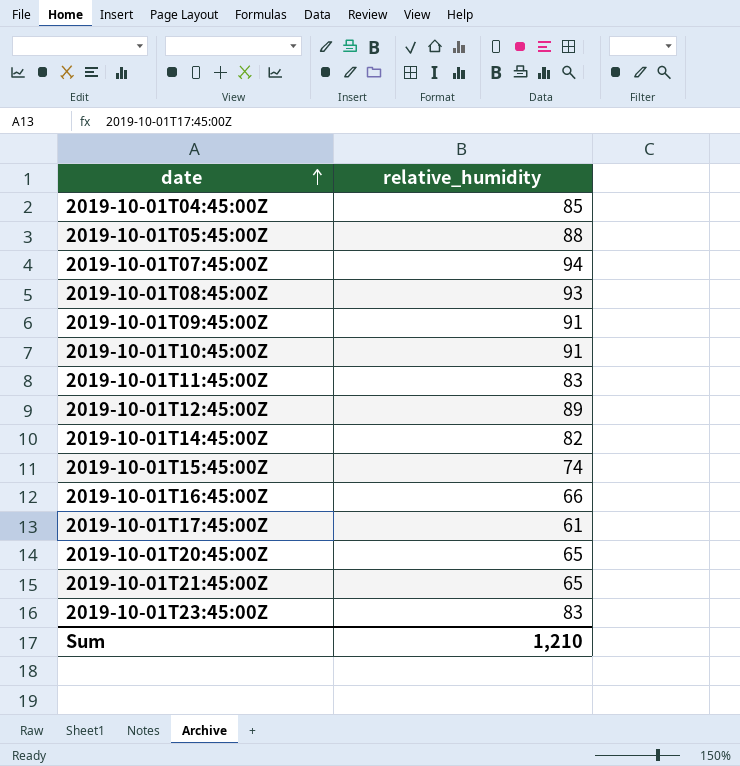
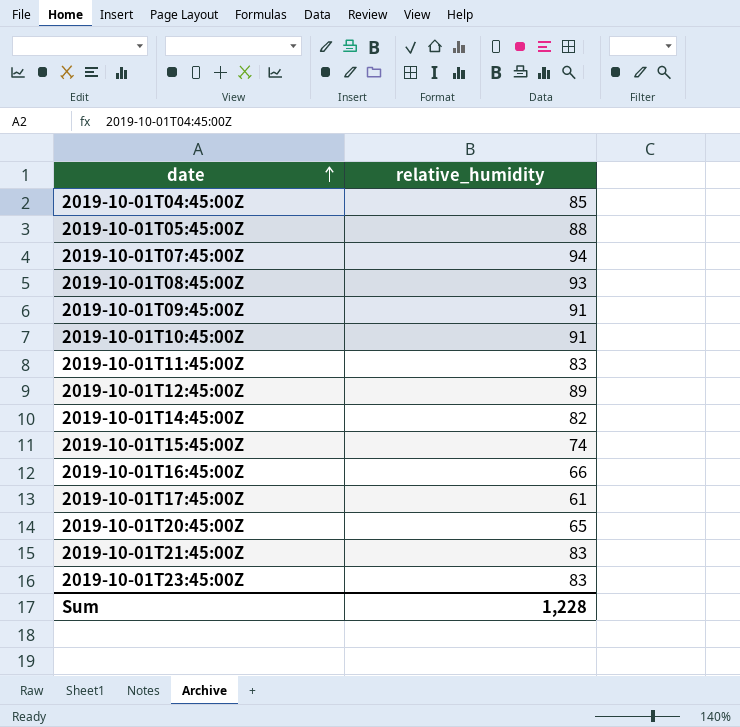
2019-10-01T21:45:00Z | relative_humidity: 65 -> 83
Sum | relative_humidity: 1,210 -> 1,228

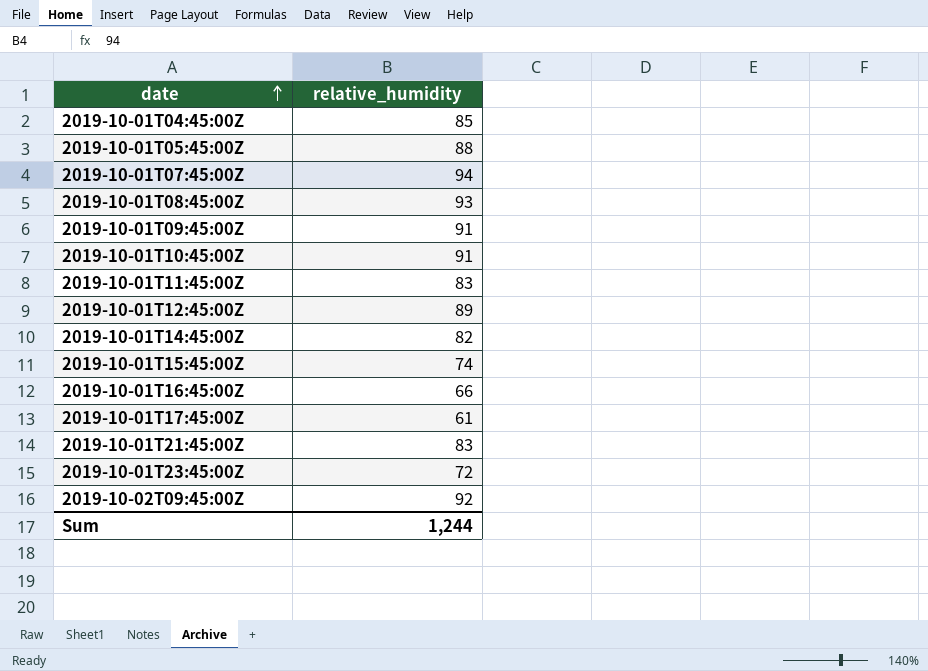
row 2019-10-01T20:45:00Z: 65 -> none
2019-10-01T23:45:00Z | relative_humidity: 83 -> 72
row 2019-10-02T09:45:00Z: none -> 92
Sum | relative_humidity: 1,228 -> 1,244

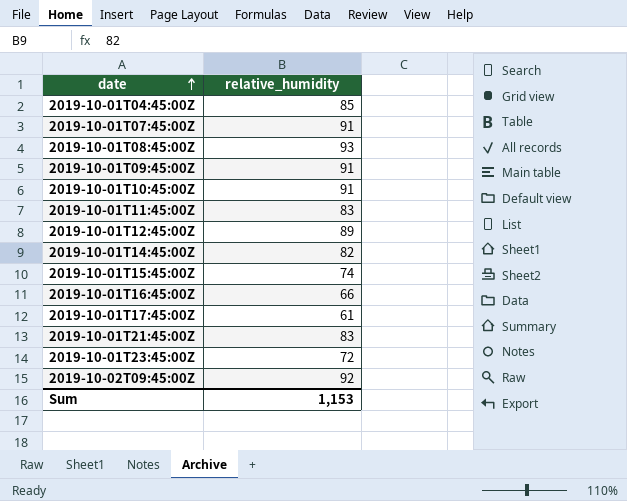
row 2019-10-01T05:45:00Z: 88 -> none
2019-10-01T07:45:00Z | relative_humidity: 94 -> 91
Sum | relative_humidity: 1,244 -> 1,153

